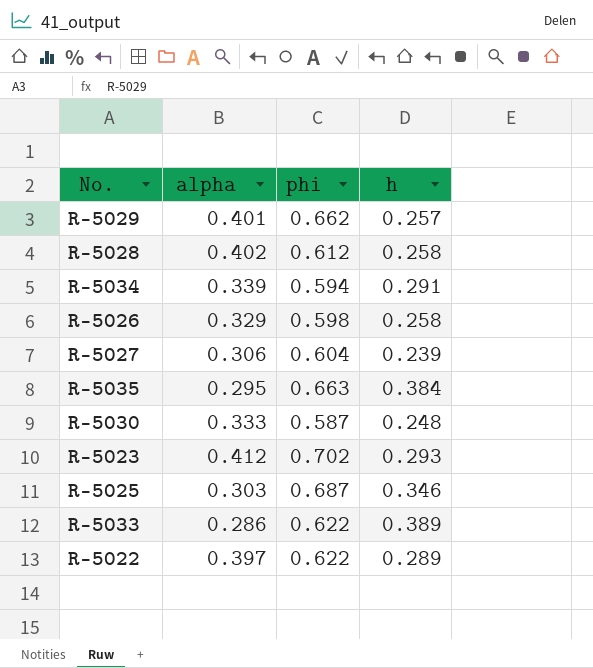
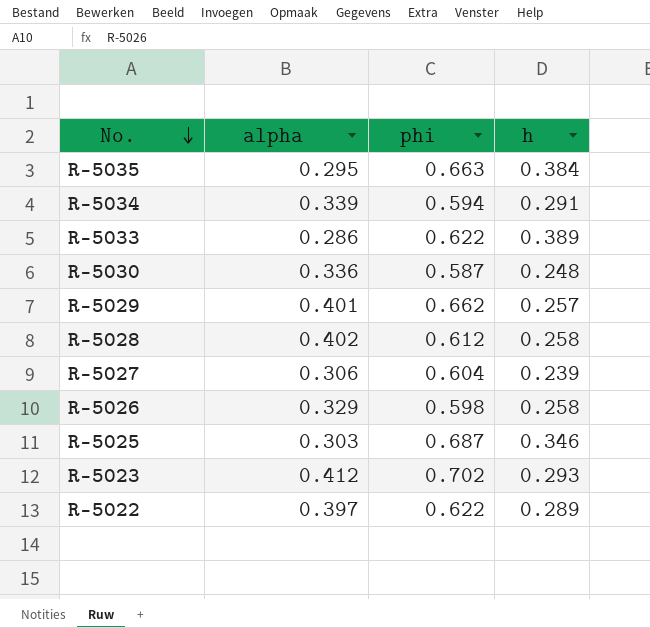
row order: none -> No. descending
R-5030 | alpha: 0.333 -> 0.336

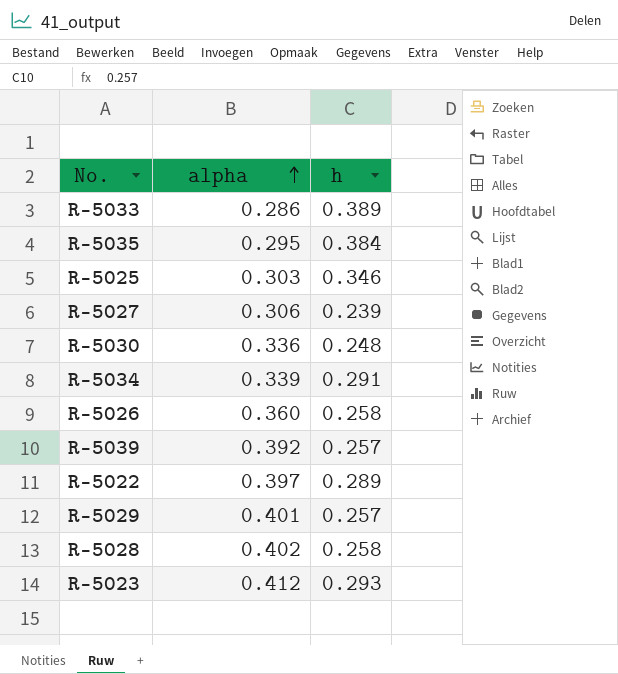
row order: No. descending -> alpha ascending
column phi | position: 3 -> none
R-5026 | alpha: 0.329 -> 0.360
row R-5039: none -> 0.392 | 0.257

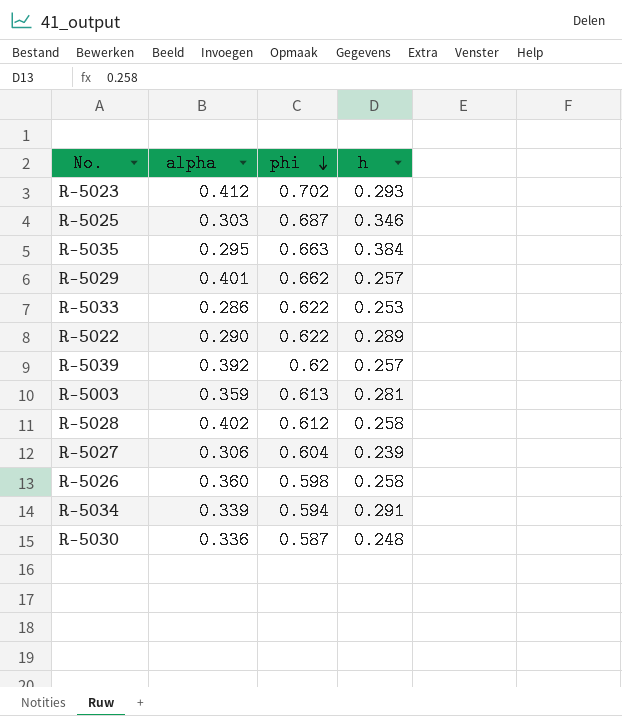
row order: alpha ascending -> phi descending
column phi | position: none -> 3
R-5033 | h: 0.389 -> 0.253
R-5022 | alpha: 0.397 -> 0.290
row R-5003: none -> 0.359 | 0.613 | 0.281

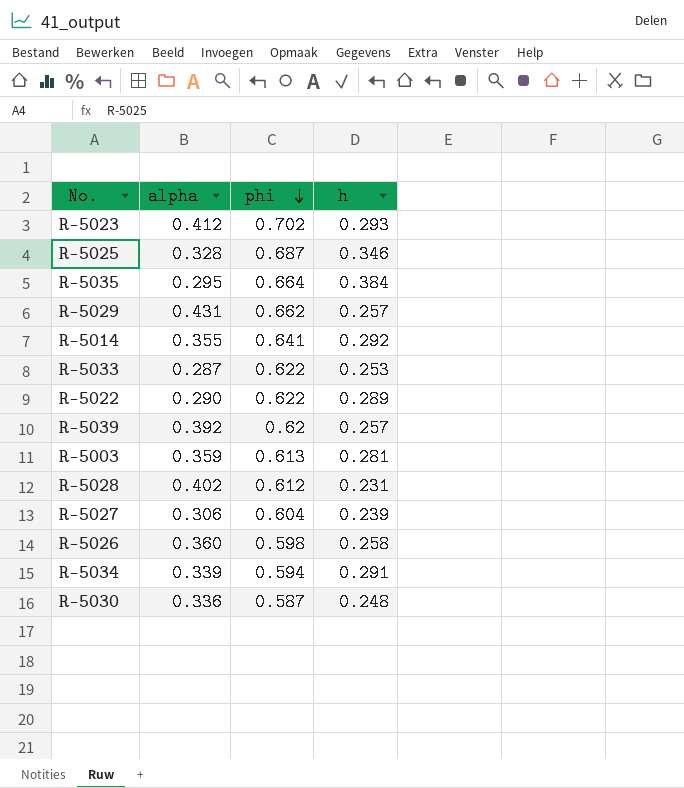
R-5025 | alpha: 0.303 -> 0.328
R-5035 | phi: 0.663 -> 0.664
R-5029 | alpha: 0.401 -> 0.431
row R-5014: none -> 0.355 | 0.641 | 0.292
R-5033 | alpha: 0.286 -> 0.287
R-5028 | h: 0.258 -> 0.231

